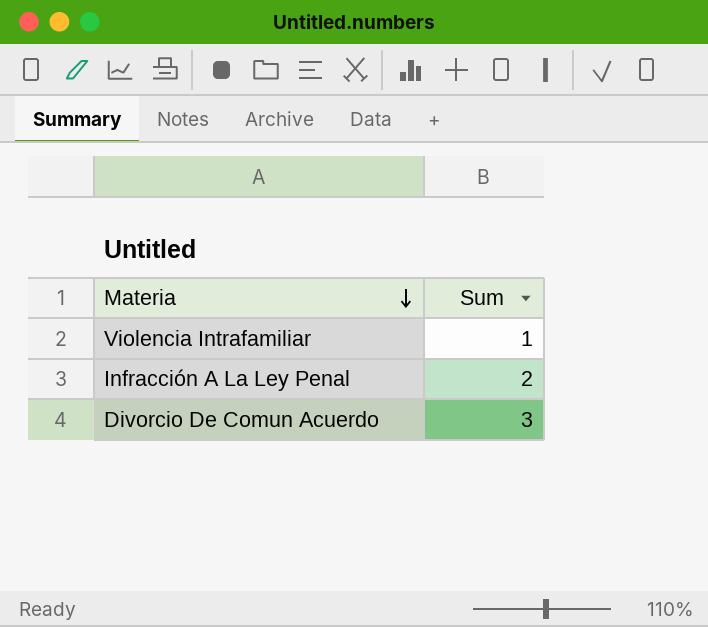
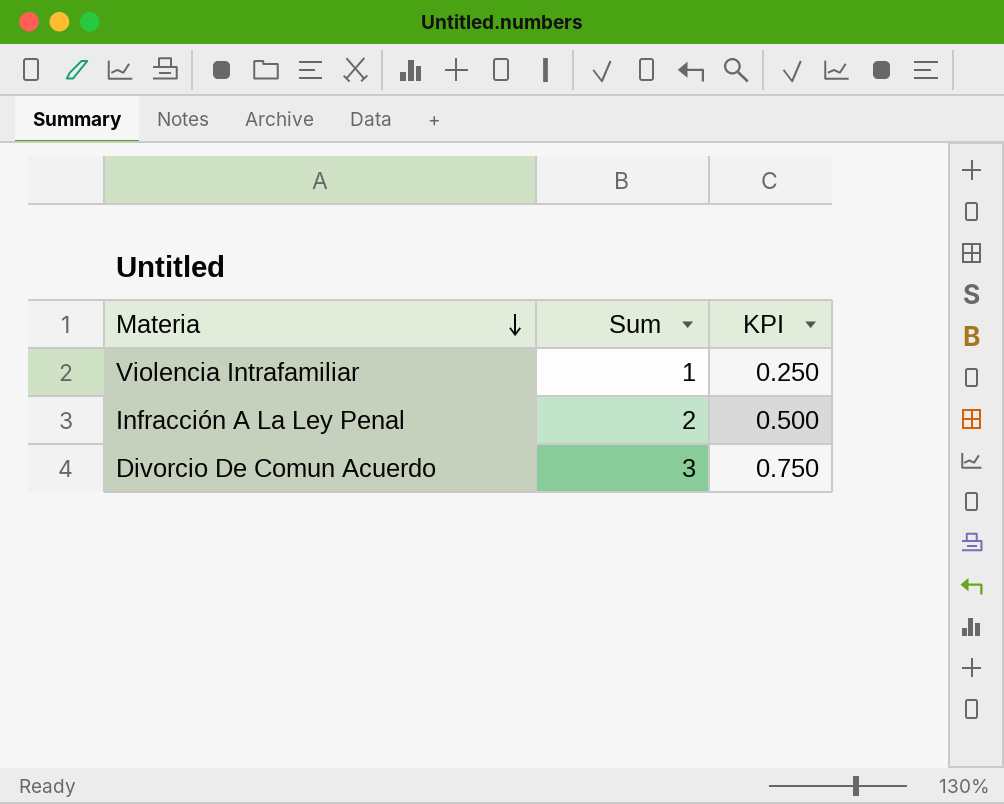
column KPI | formula: none -> [Sum] * 0.25

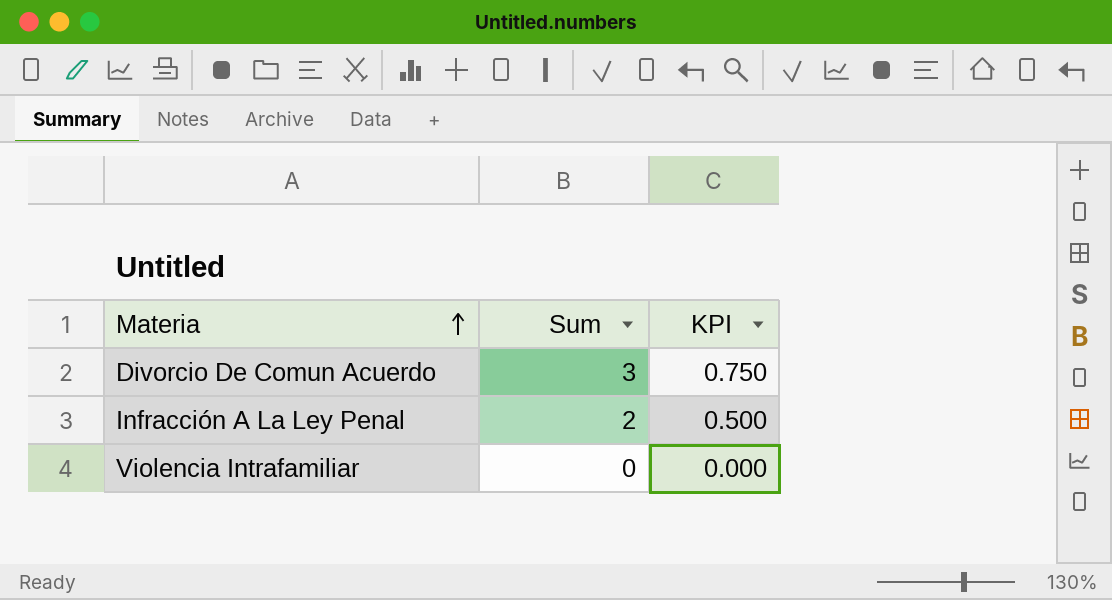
row order: Materia descending -> Materia ascending
Violencia Intrafamiliar | Sum: 1 -> 0
Violencia Intrafamiliar | KPI: 0.250 -> 0.000

